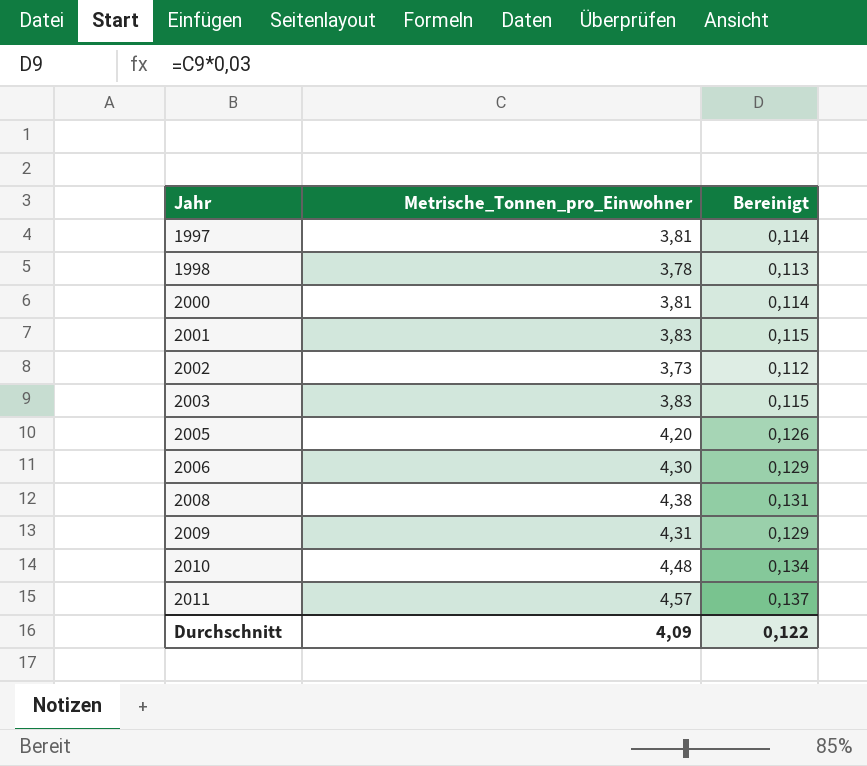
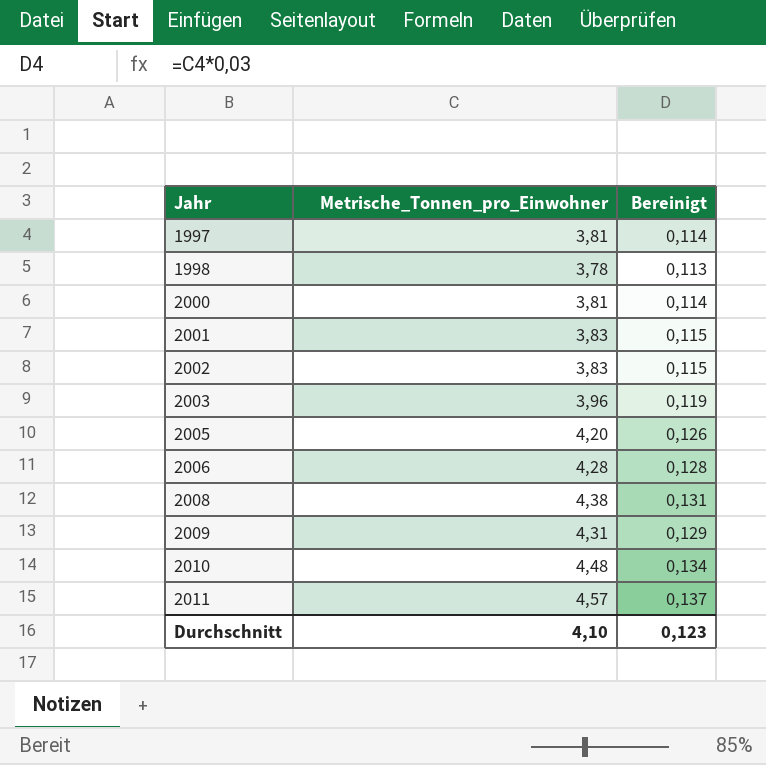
2002 | Metrische_Tonnen_pro_Einwohner: 3,73 -> 3,83
2002 | Bereinigt: 0,112 -> 0,115
2003 | Metrische_Tonnen_pro_Einwohner: 3,83 -> 3,96
2003 | Bereinigt: 0,115 -> 0,119
2006 | Metrische_Tonnen_pro_Einwohner: 4,30 -> 4,28
2006 | Bereinigt: 0,129 -> 0,128
Durchschnitt | Metrische_Tonnen_pro_Einwohner: 4,09 -> 4,10
Durchschnitt | Bereinigt: 0,122 -> 0,123

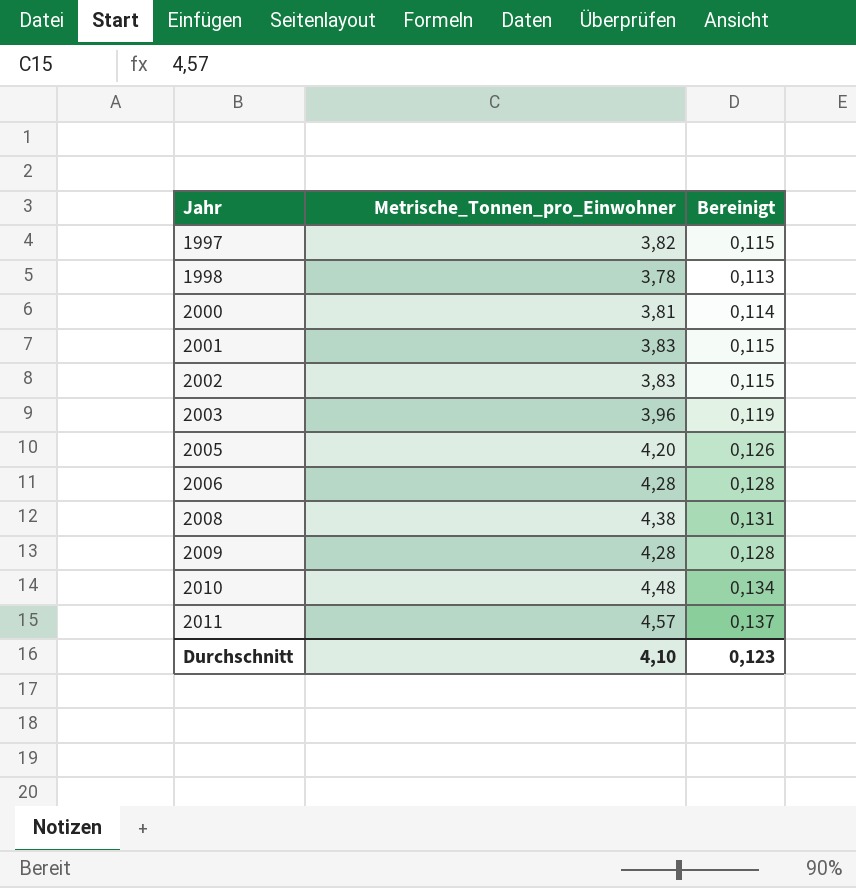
1997 | Metrische_Tonnen_pro_Einwohner: 3,81 -> 3,82
1997 | Bereinigt: 0,114 -> 0,115
2009 | Metrische_Tonnen_pro_Einwohner: 4,31 -> 4,28
2009 | Bereinigt: 0,129 -> 0,128

